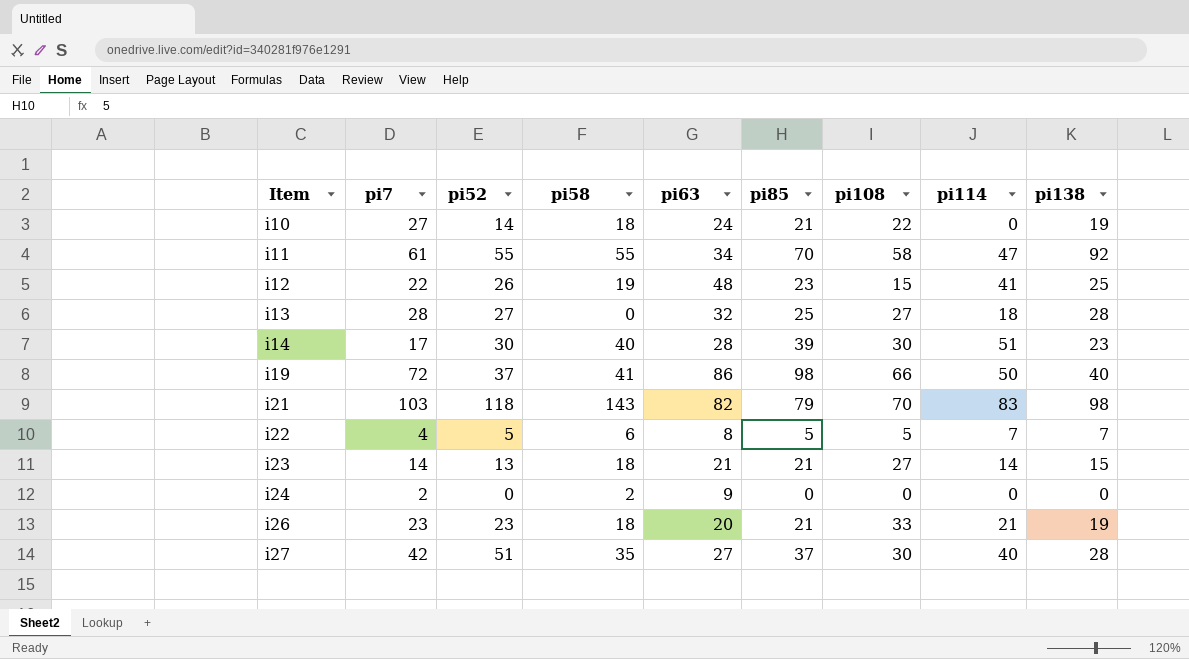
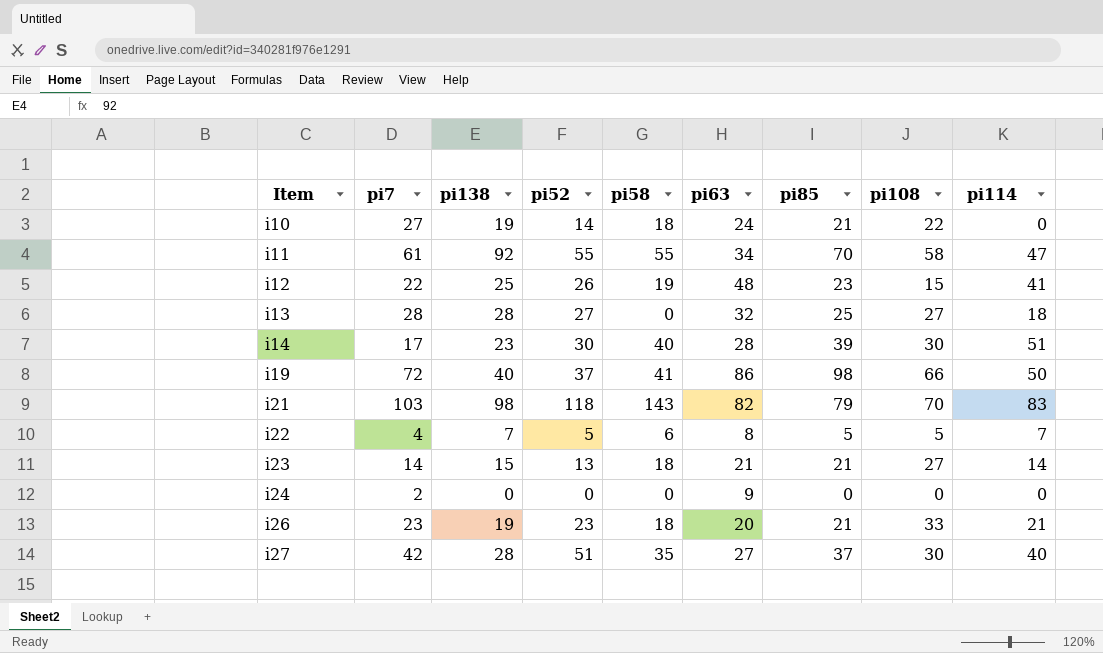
column pi138 | position: 9 -> 3
i24 | pi58: 2 -> 0

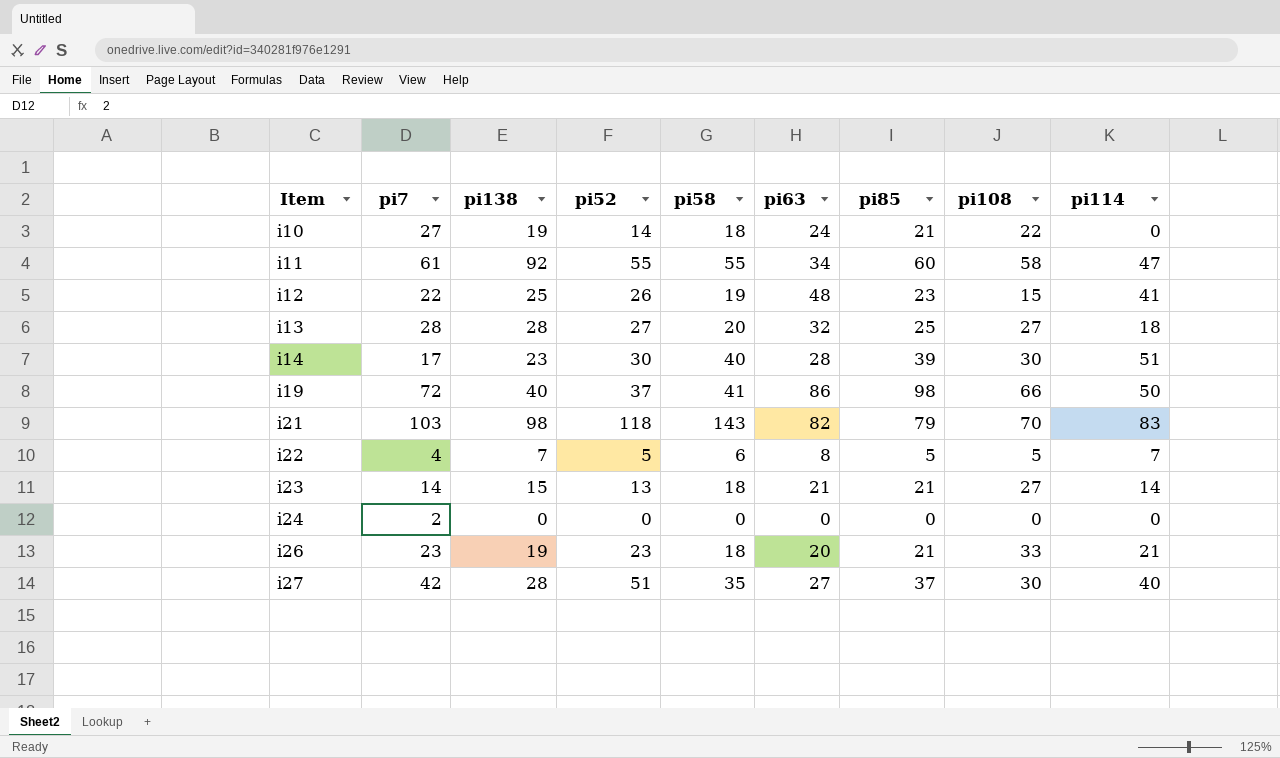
i11 | pi85: 70 -> 60
i13 | pi58: 0 -> 20
i24 | pi63: 9 -> 0

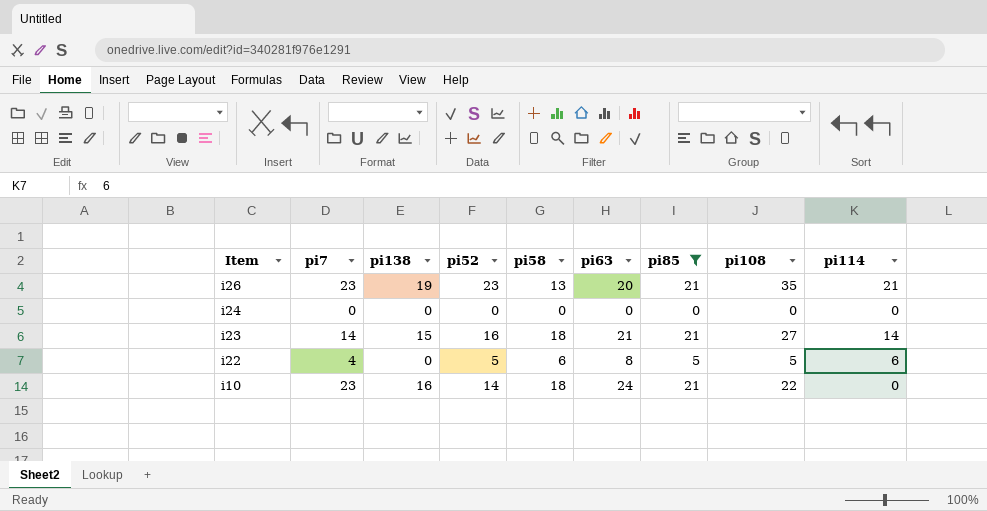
filter: none -> pi85 <= 21
row order: Item ascending -> Item descending
i26 | pi58: 18 -> 13
i26 | pi108: 33 -> 35
i24 | pi7: 2 -> 0
i23 | pi52: 13 -> 16
i22 | pi138: 7 -> 0
i22 | pi114: 7 -> 6
i10 | pi7: 27 -> 23
i10 | pi138: 19 -> 16

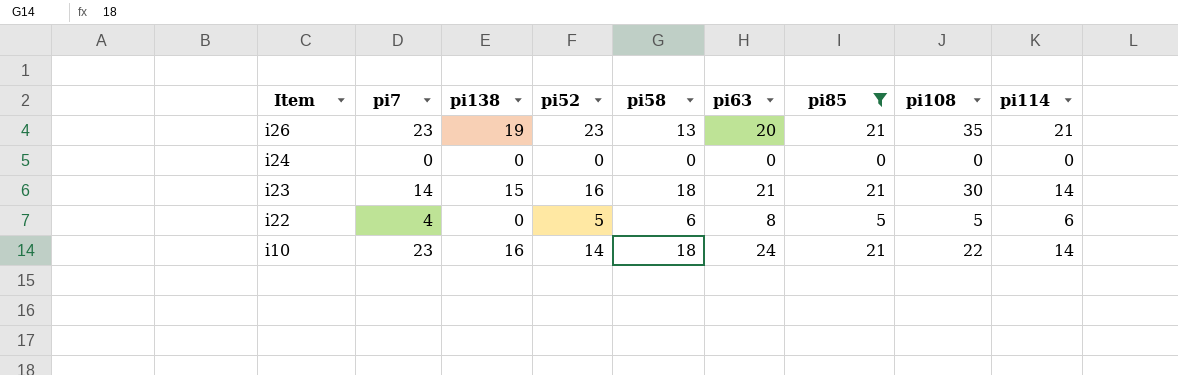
i23 | pi108: 27 -> 30
i10 | pi114: 0 -> 14

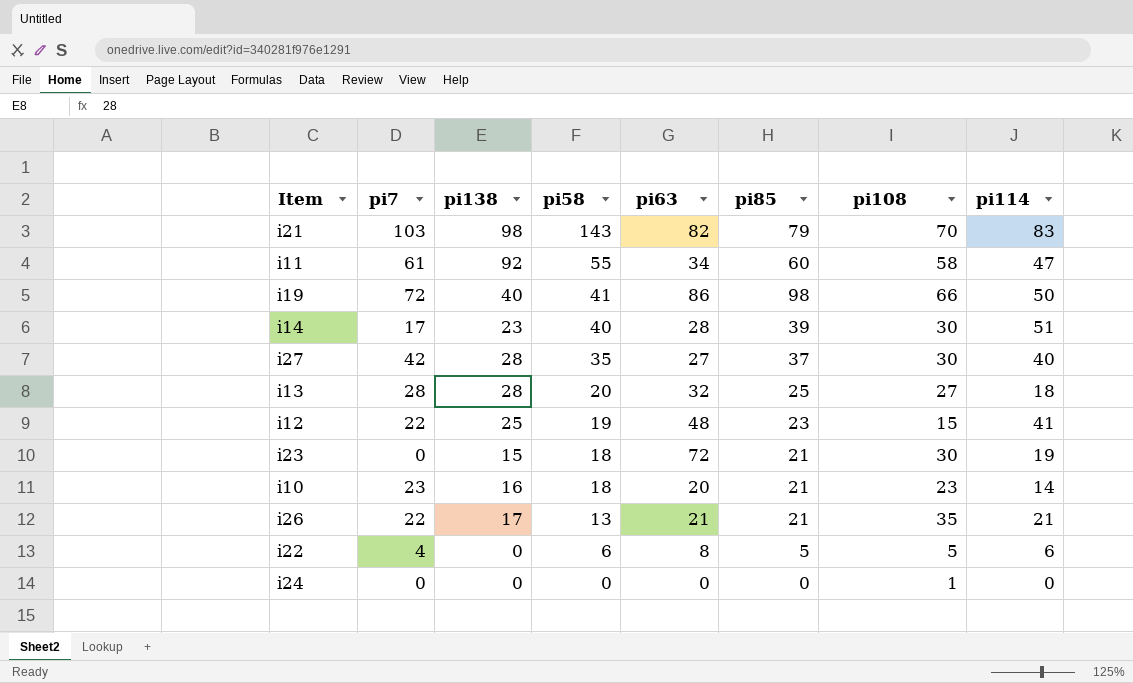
filter: pi85 <= 21 -> none
row order: Item descending -> pi58 descending
column pi52 | position: 4 -> none
i23 | pi7: 14 -> 0
i23 | pi63: 21 -> 72
i23 | pi114: 14 -> 19
i10 | pi63: 24 -> 20
i10 | pi108: 22 -> 23
i26 | pi7: 23 -> 22
i26 | pi138: 19 -> 17
i26 | pi63: 20 -> 21
i24 | pi108: 0 -> 1

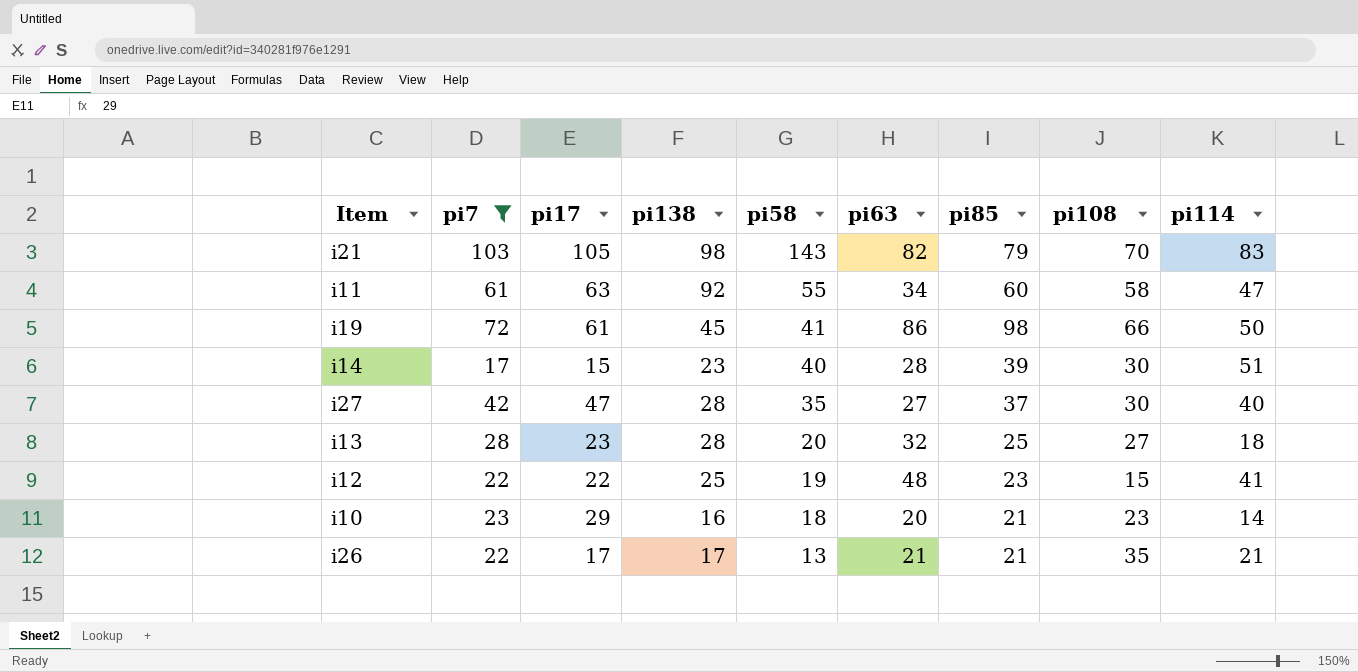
filter: none -> pi7 >= 17
column pi17 | position: none -> 3
i19 | pi138: 40 -> 45

